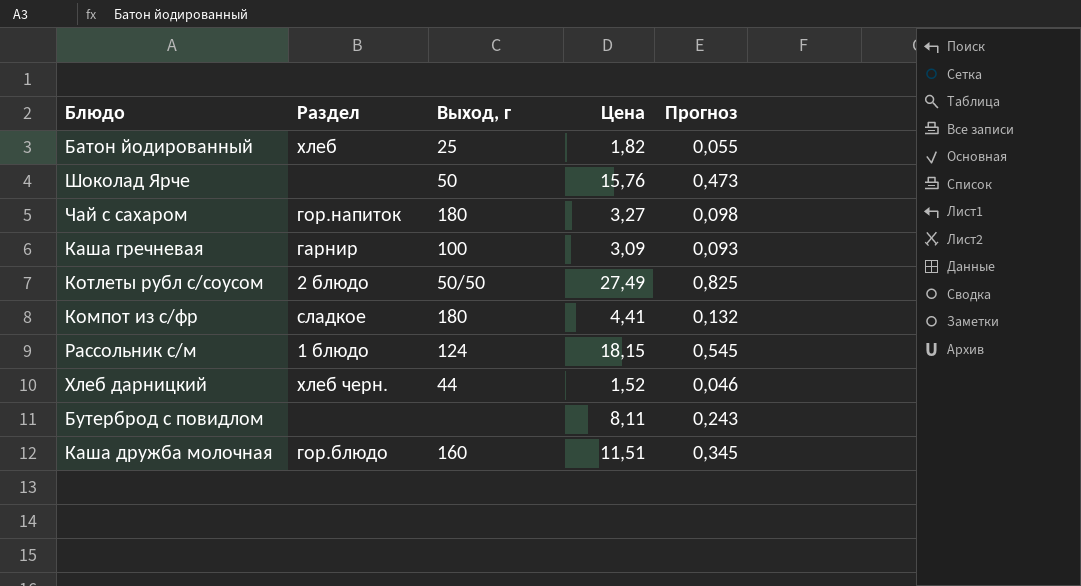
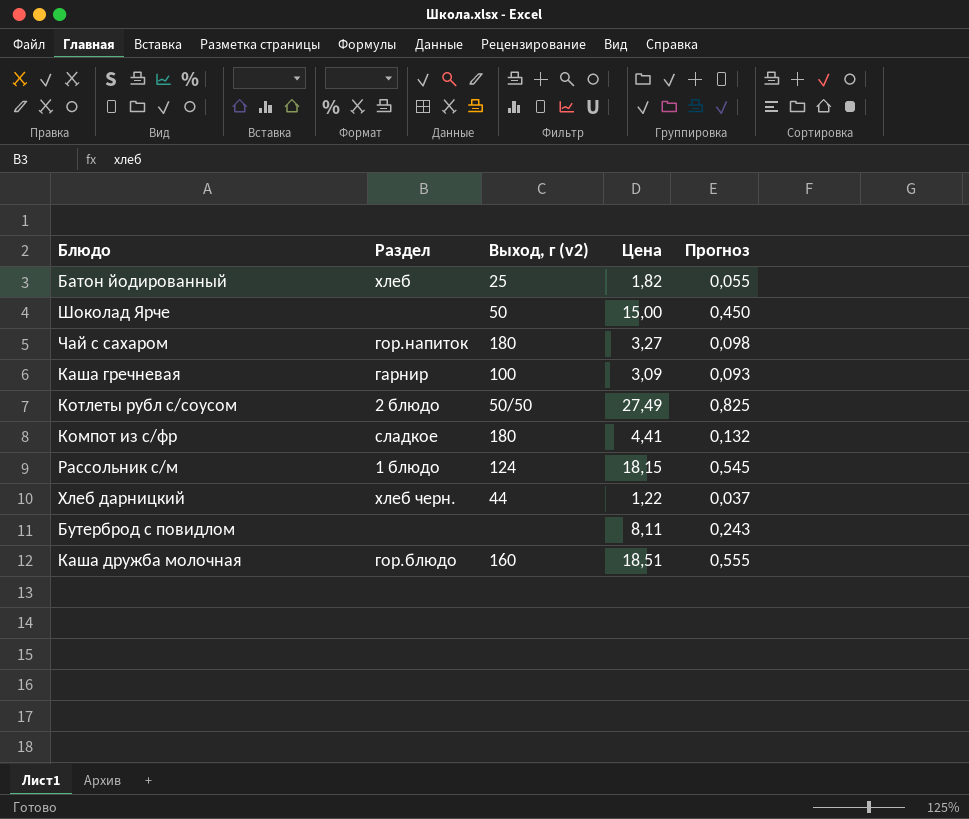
column name: Выход, г -> Выход, г (v2)
Шоколад Ярче | Цена: 15,76 -> 15,00
Шоколад Ярче | Прогноз: 0,473 -> 0,450
Хлеб дарницкий | Цена: 1,52 -> 1,22
Хлеб дарницкий | Прогноз: 0,046 -> 0,037
Каша дружба молочная | Цена: 11,51 -> 18,51
Каша дружба молочная | Прогноз: 0,345 -> 0,555

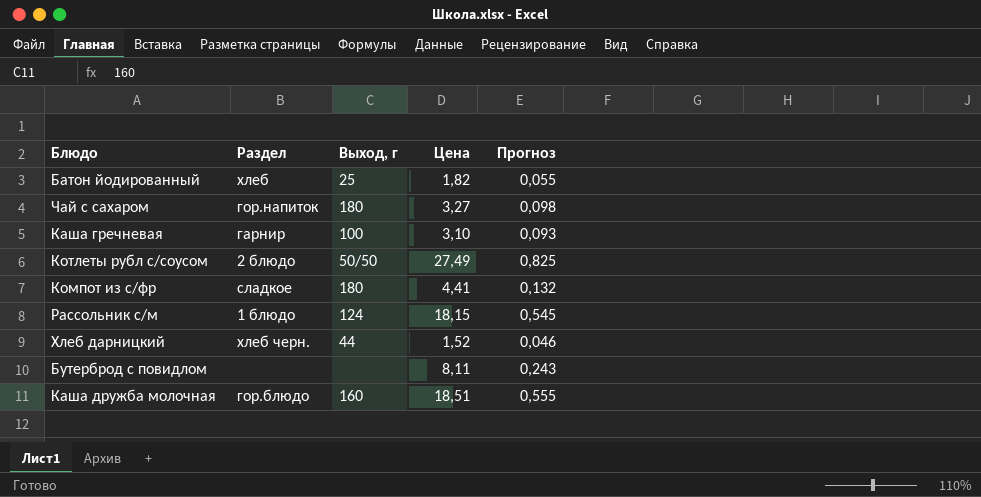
column name: Выход, г (v2) -> Выход, г
row Шоколад Ярче: none | 50 | 15,00 | 0,450 -> none
Каша гречневая | Цена: 3,09 -> 3,10
Хлеб дарницкий | Цена: 1,22 -> 1,52
Хлеб дарницкий | Прогноз: 0,037 -> 0,046

